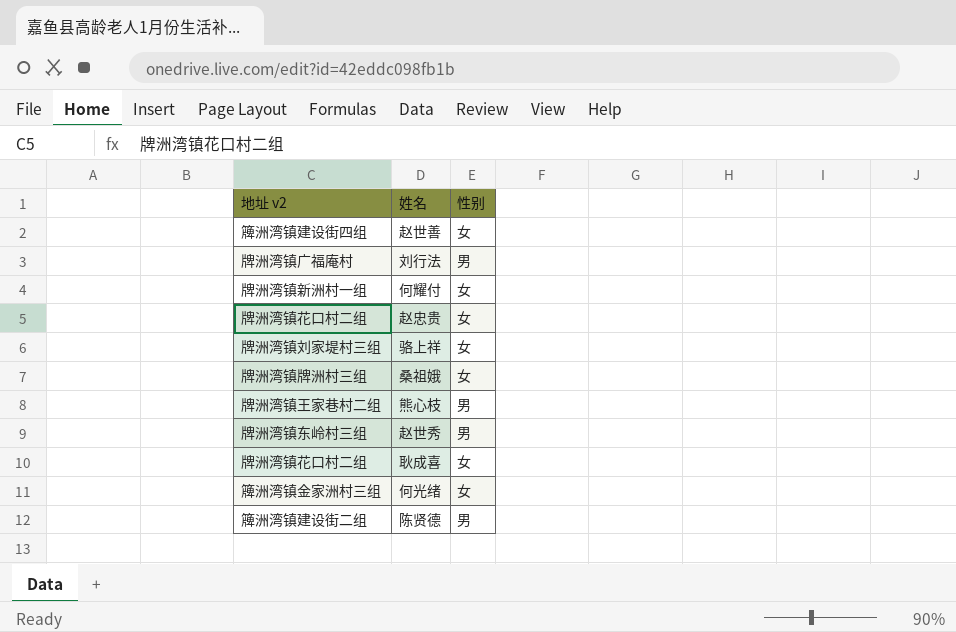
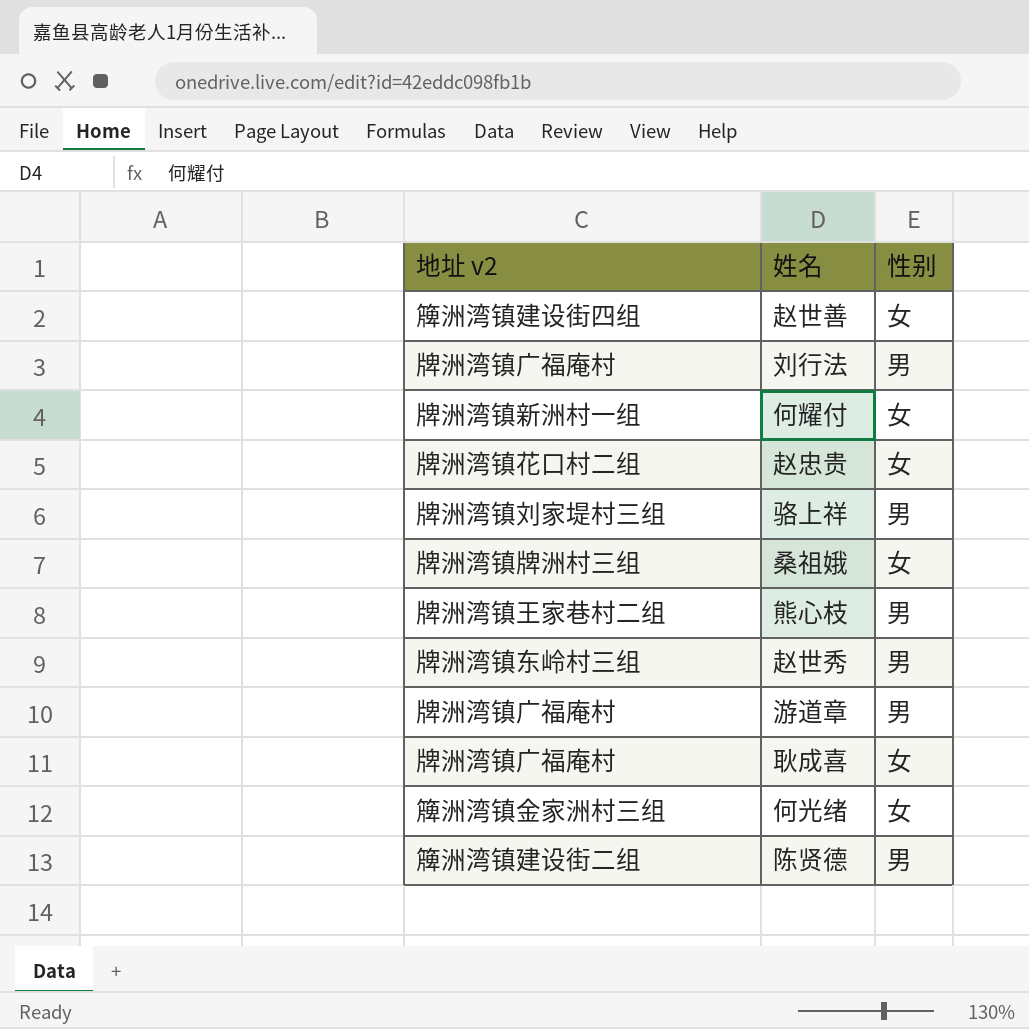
骆上祥 | 性别: 女 -> 男
row 游道章: none -> 牌洲湾镇广福庵村 | 男
耿成喜 | 地址 v2: 牌洲湾镇花口村二组 -> 牌洲湾镇广福庵村

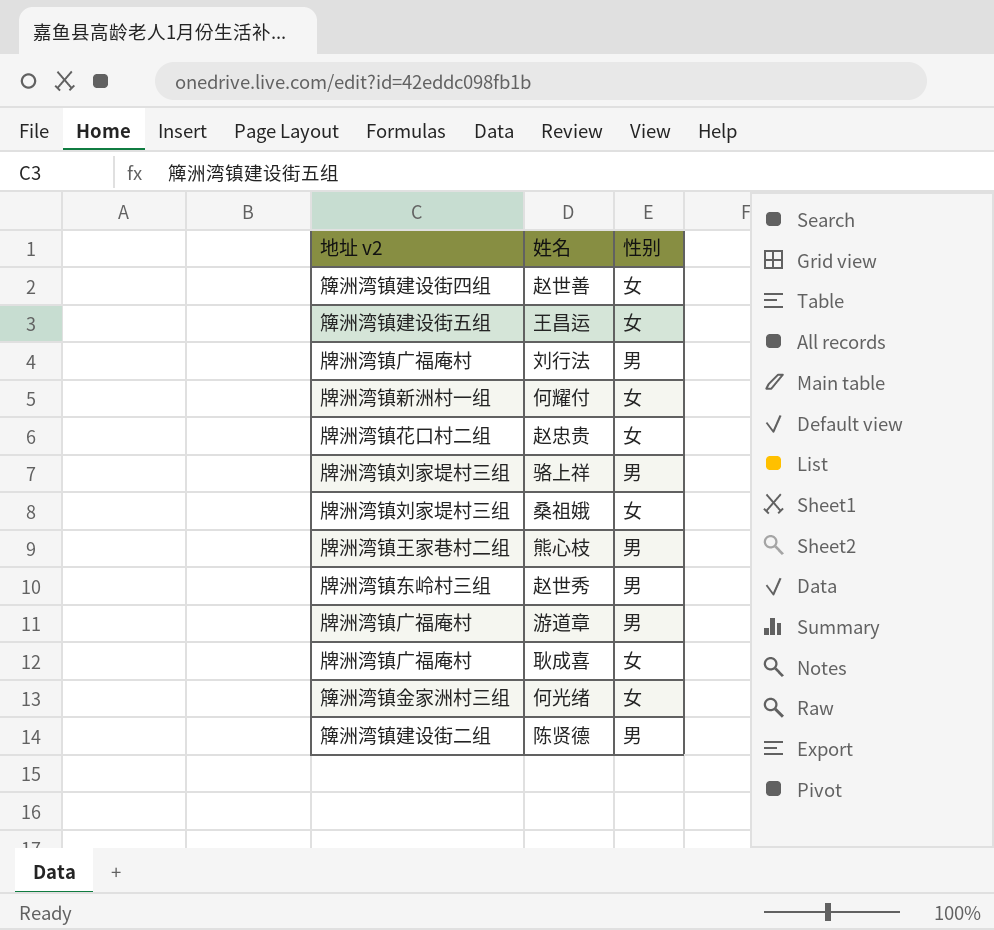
row 王昌运: none -> 簰洲湾镇建设街五组 | 女
桑祖娥 | 地址 v2: 牌洲湾镇牌洲村三组 -> 牌洲湾镇刘家堤村三组

